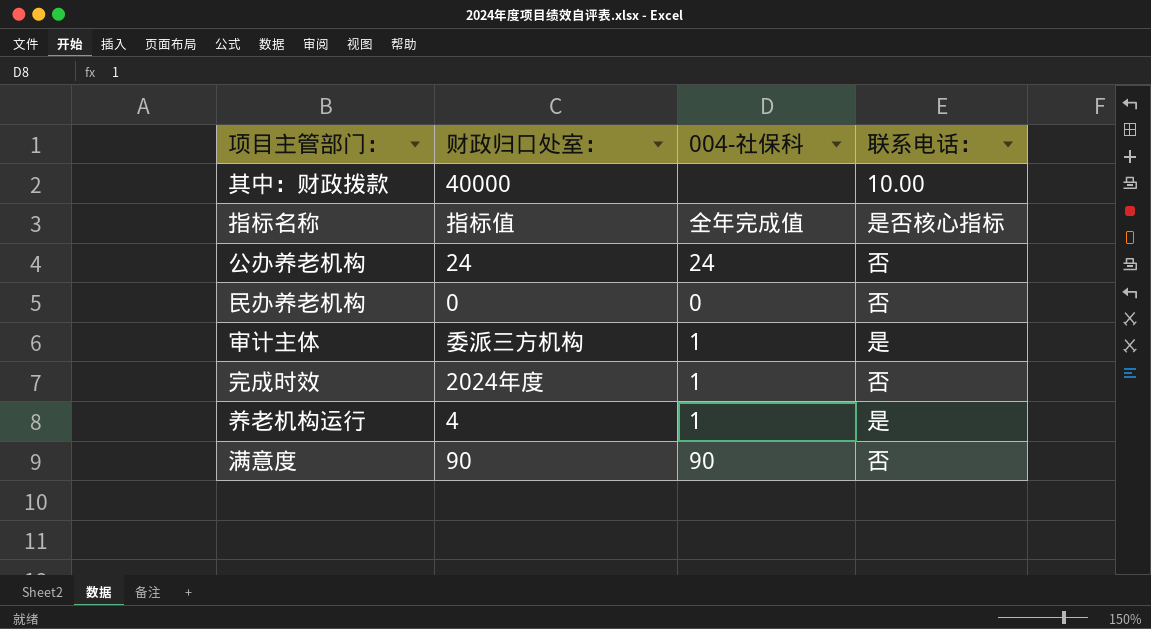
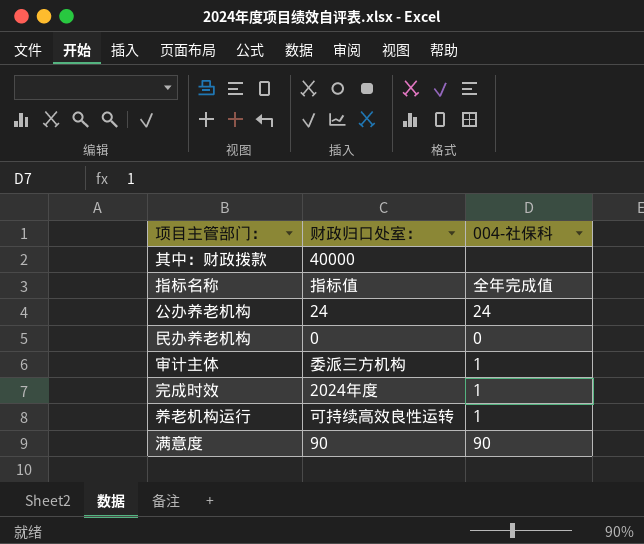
column 联系电话： | position: 4 -> none
养老机构运行 | 财政归口处室：: 4 -> 可持续高效良性运转

